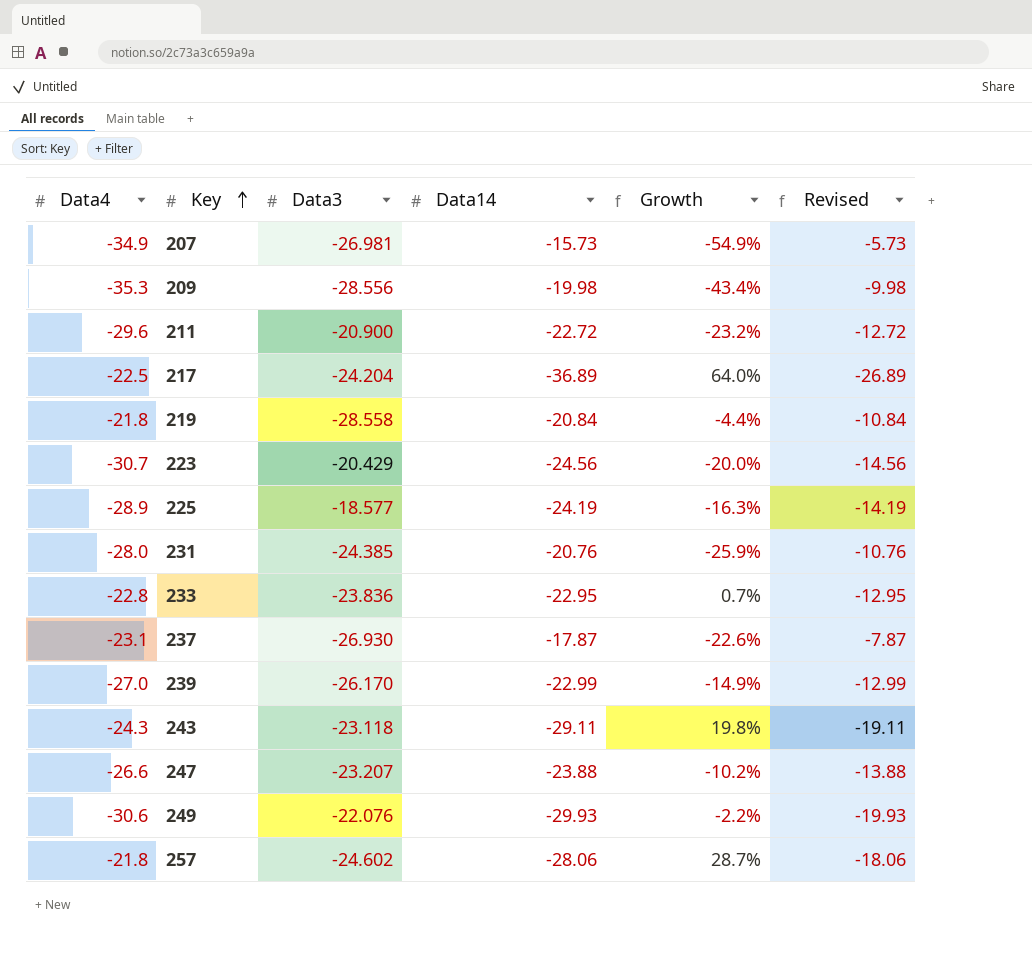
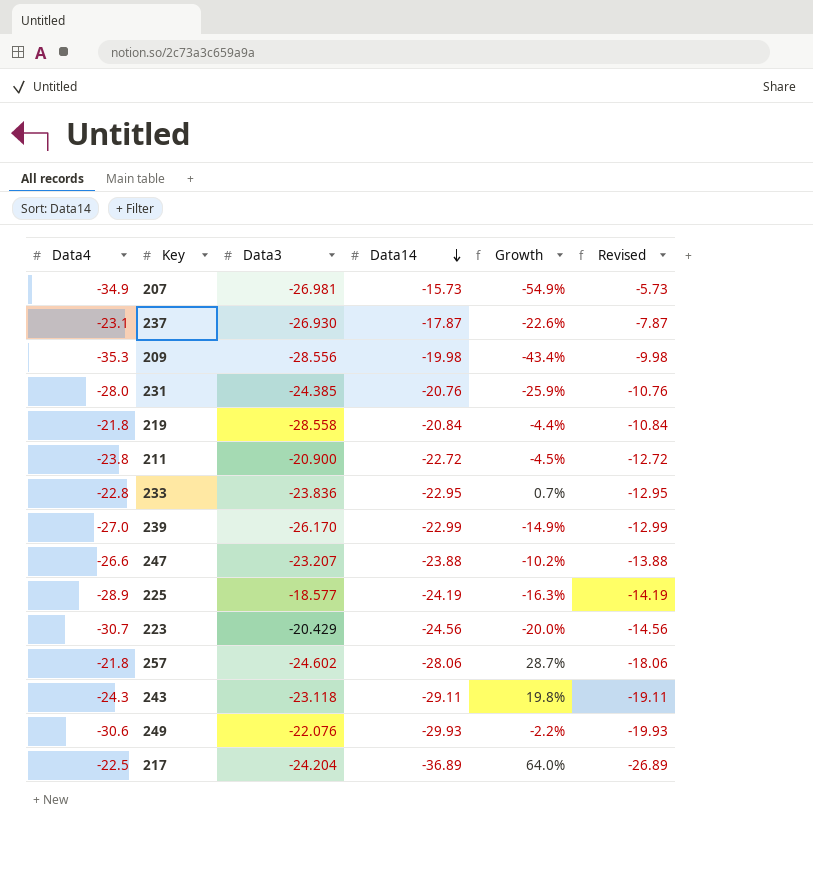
row order: Key ascending -> Data14 descending
211 | Data4: -29.6 -> -23.8
211 | Growth: -23.2% -> -4.5%

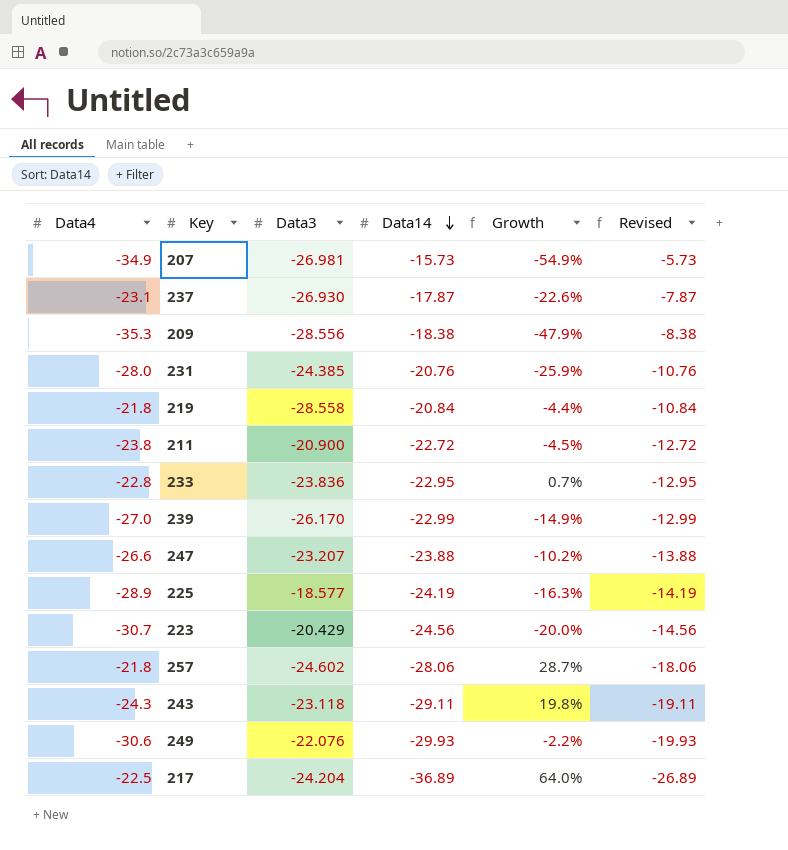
209 | Data14: -19.98 -> -18.38
209 | Growth: -43.4% -> -47.9%
209 | Revised: -9.98 -> -8.38

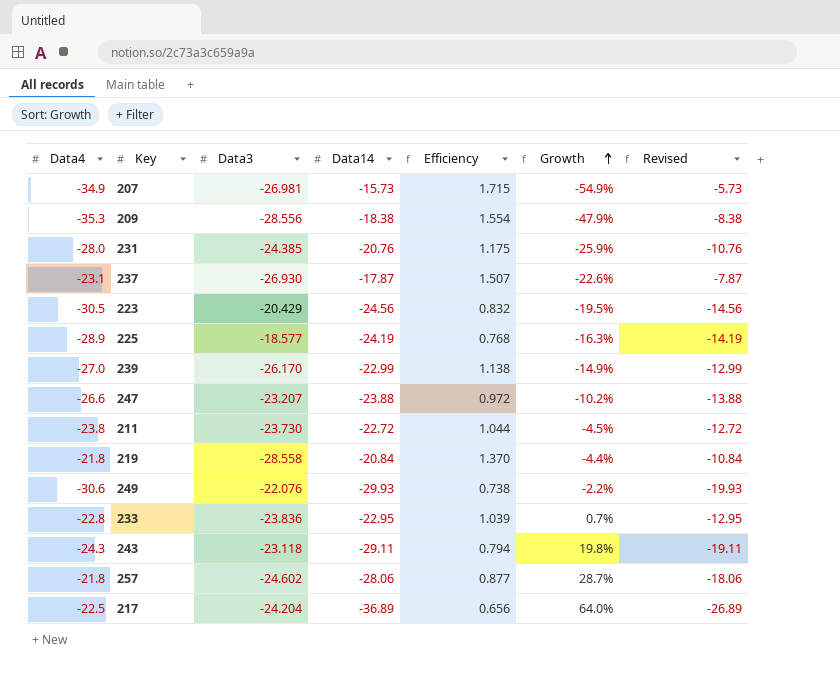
row order: Data14 descending -> Growth ascending
column Efficiency | formula: none -> [Data3] / [Data14]
223 | Data4: -30.7 -> -30.5
223 | Growth: -20.0% -> -19.5%
211 | Data3: -20.900 -> -23.730

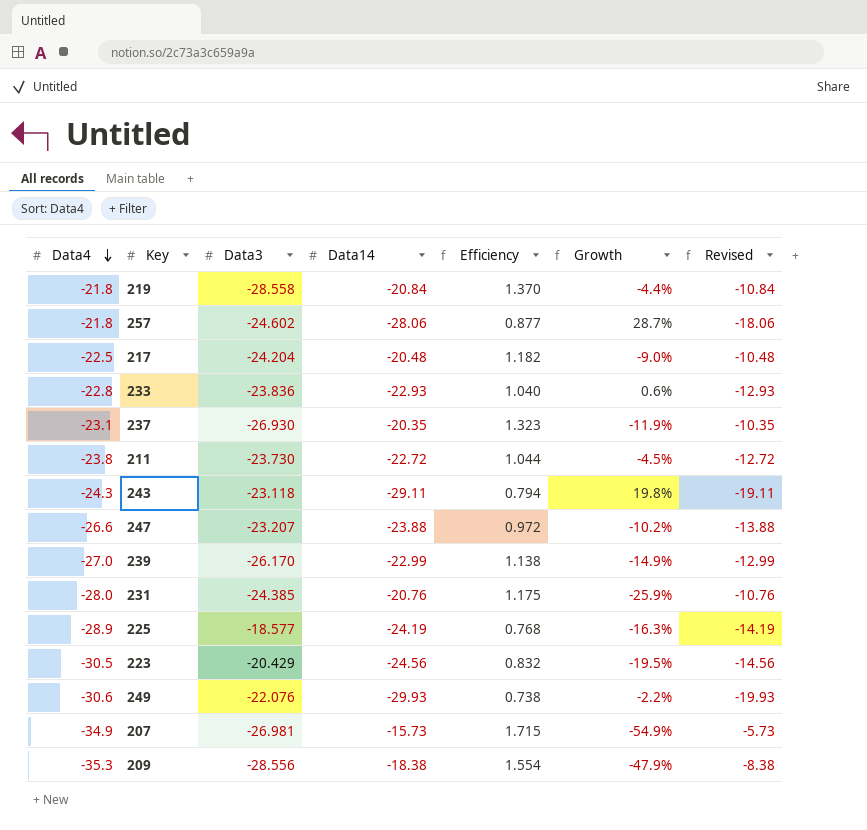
row order: Growth ascending -> Data4 descending
217 | Data14: -36.89 -> -20.48
217 | Efficiency: 0.656 -> 1.182
217 | Growth: 64.0% -> -9.0%
217 | Revised: -26.89 -> -10.48
233 | Data14: -22.95 -> -22.93
233 | Efficiency: 1.039 -> 1.040
233 | Growth: 0.7% -> 0.6%
233 | Revised: -12.95 -> -12.93
237 | Data14: -17.87 -> -20.35
237 | Efficiency: 1.507 -> 1.323
237 | Growth: -22.6% -> -11.9%
237 | Revised: -7.87 -> -10.35

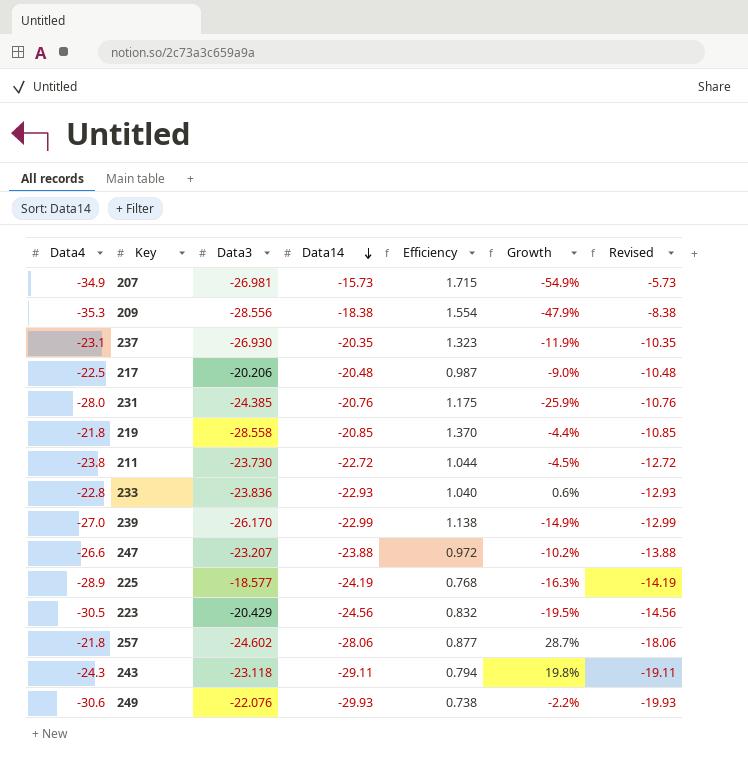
row order: Data4 descending -> Data14 descending
217 | Data3: -24.204 -> -20.206
217 | Efficiency: 1.182 -> 0.987
219 | Data14: -20.84 -> -20.85
219 | Revised: -10.84 -> -10.85

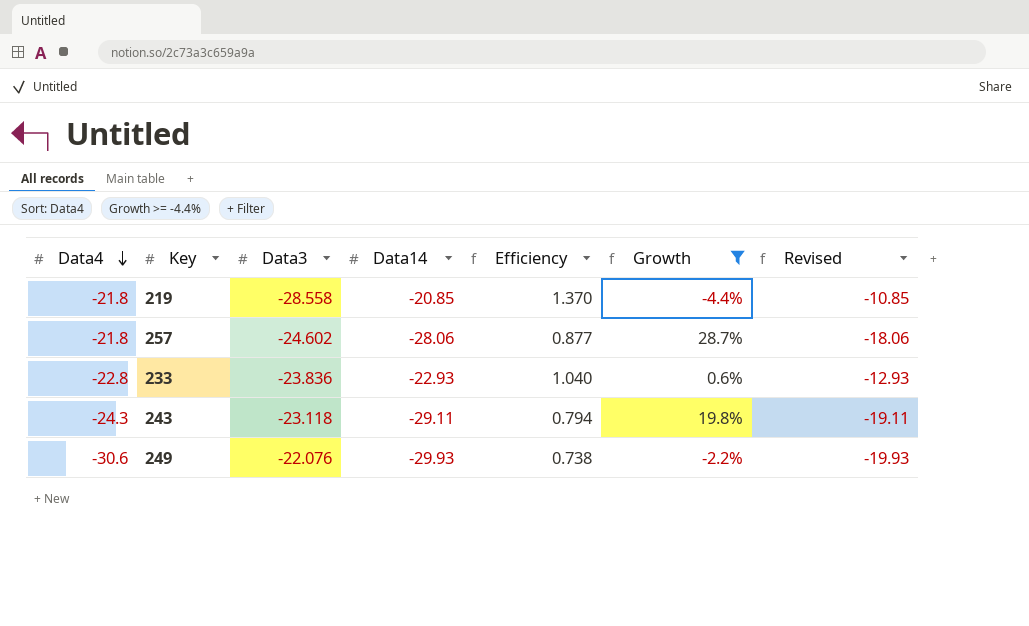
filter: none -> Growth >= -4.4%
row order: Data14 descending -> Data4 descending

